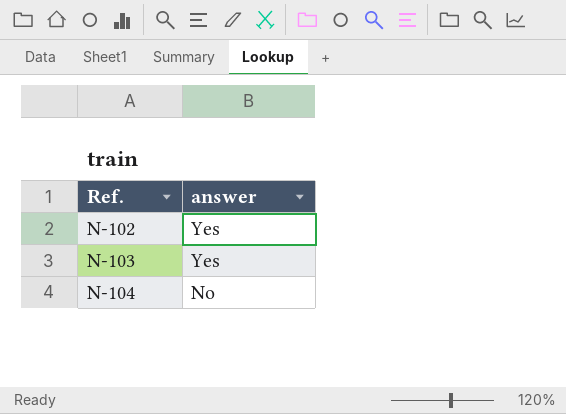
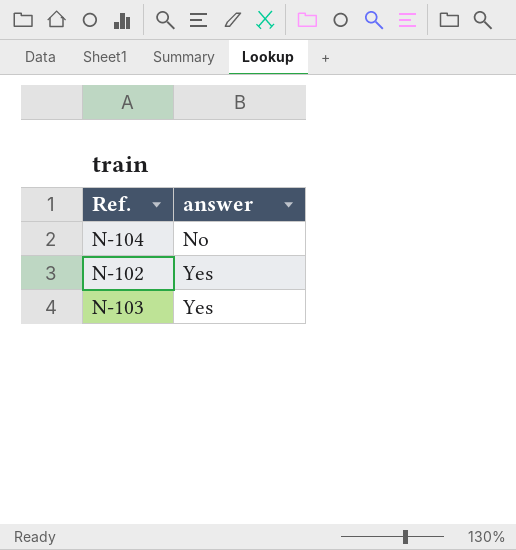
row order: Ref. ascending -> answer ascending

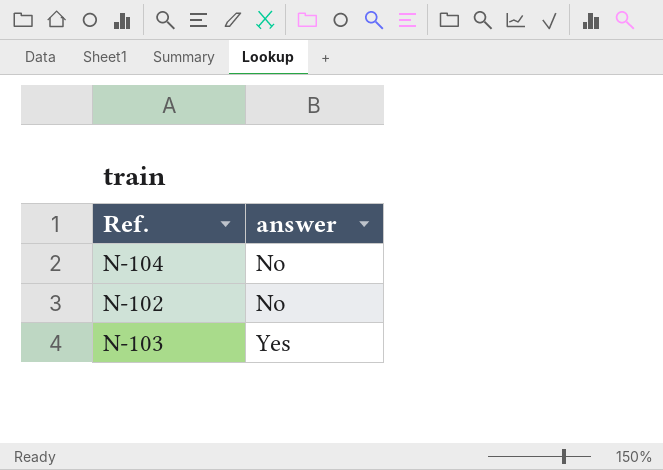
N-102 | answer: Yes -> No

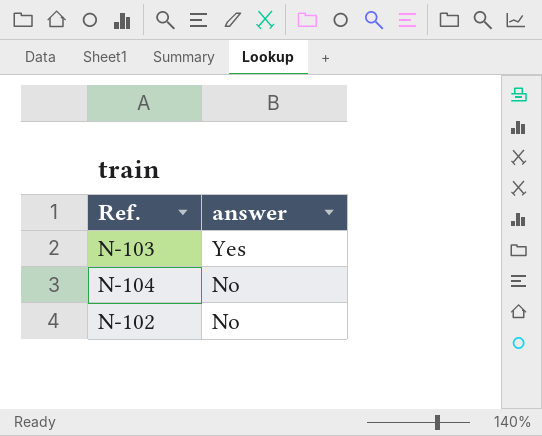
row order: answer ascending -> answer descending

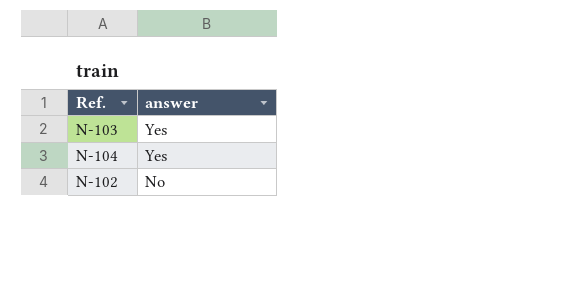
N-104 | answer: No -> Yes

